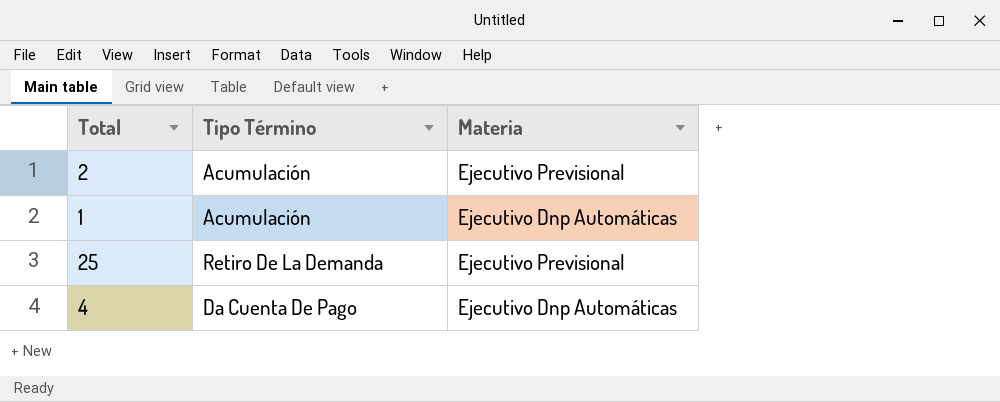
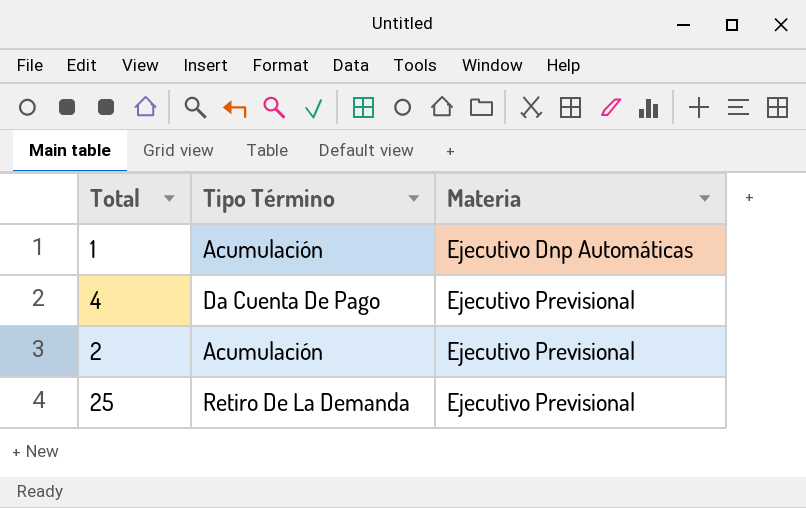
row order: none -> Materia ascending
4 | Materia: Ejecutivo Dnp Automáticas -> Ejecutivo Previsional

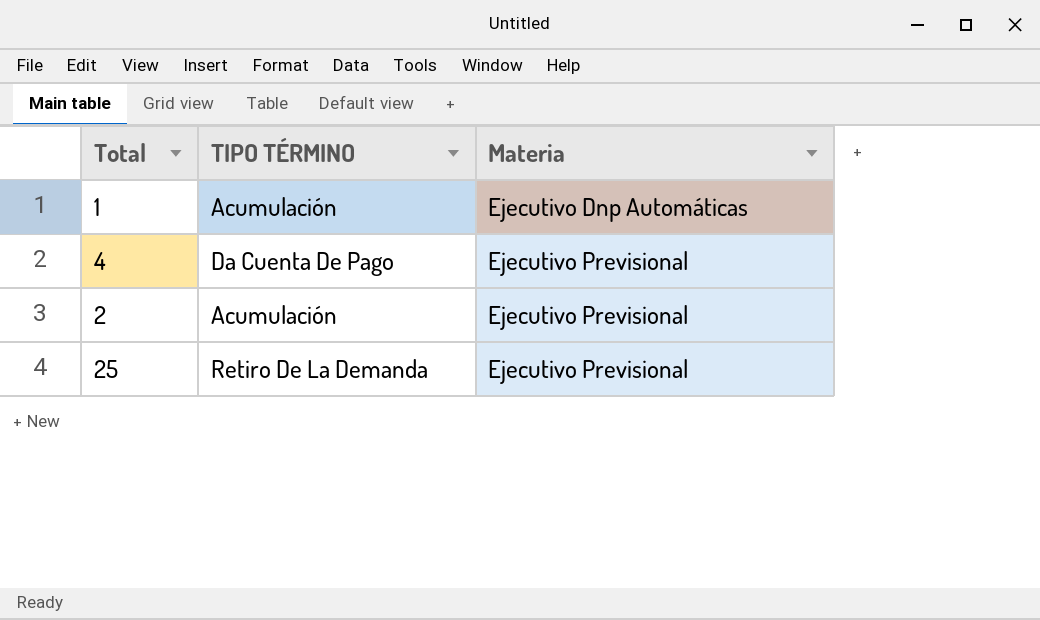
column name: Tipo Término -> TIPO TÉRMINO

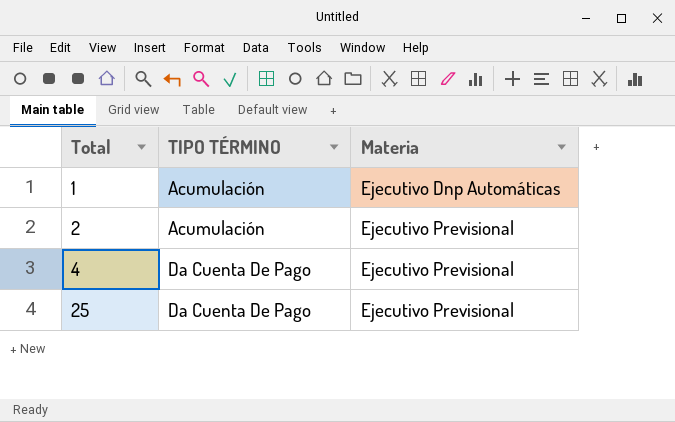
row order: Materia ascending -> Total ascending
25 | TIPO TÉRMINO: Retiro De La Demanda -> Da Cuenta De Pago

